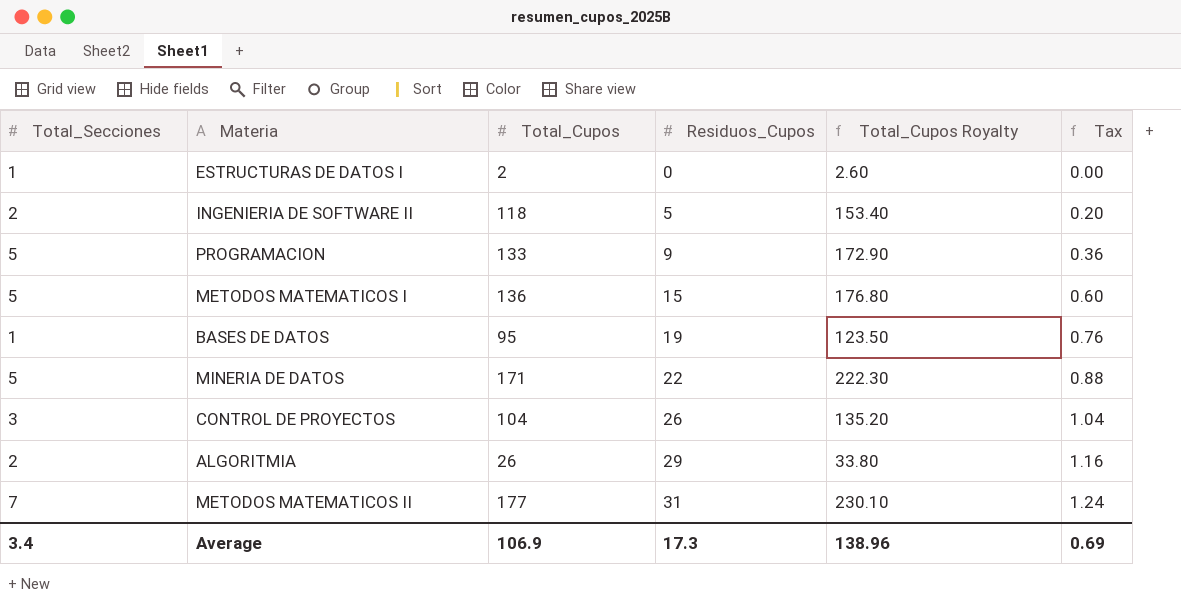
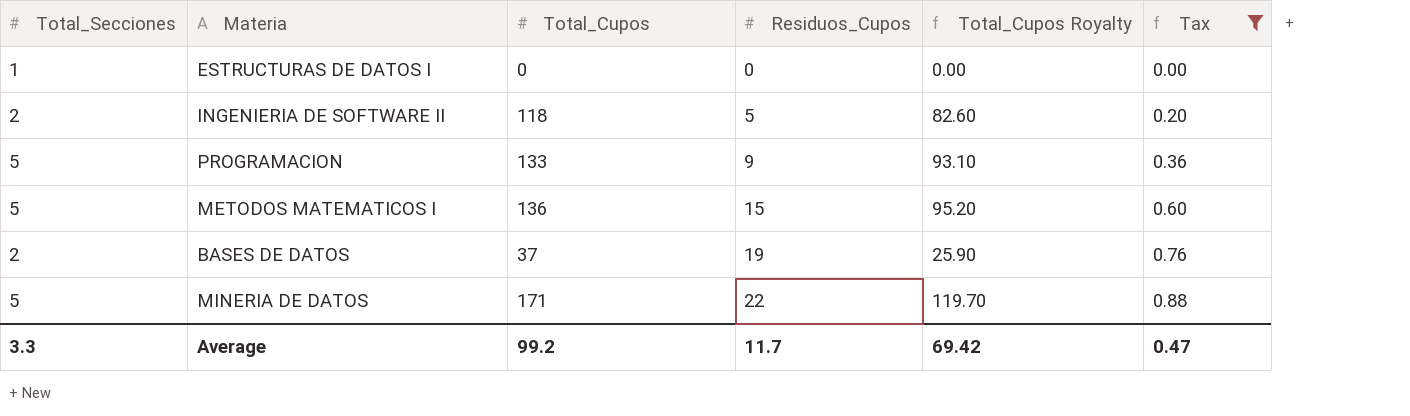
filter: none -> Tax <= 0.88
column Total_Cupos Royalty | formula: [Total_Cupos] * 1.3 -> [Total_Cupos] * 0.7
ESTRUCTURAS DE DATOS I | Total_Cupos: 2 -> 0
BASES DE DATOS | Total_Secciones: 1 -> 2
BASES DE DATOS | Total_Cupos: 95 -> 37
Average | Total_Secciones: 3.4 -> 3.3
Average | Total_Cupos: 106.9 -> 99.2
Average | Residuos_Cupos: 17.3 -> 11.7
Average | Total_Cupos Royalty: 138.96 -> 69.42
Average | Tax: 0.69 -> 0.47

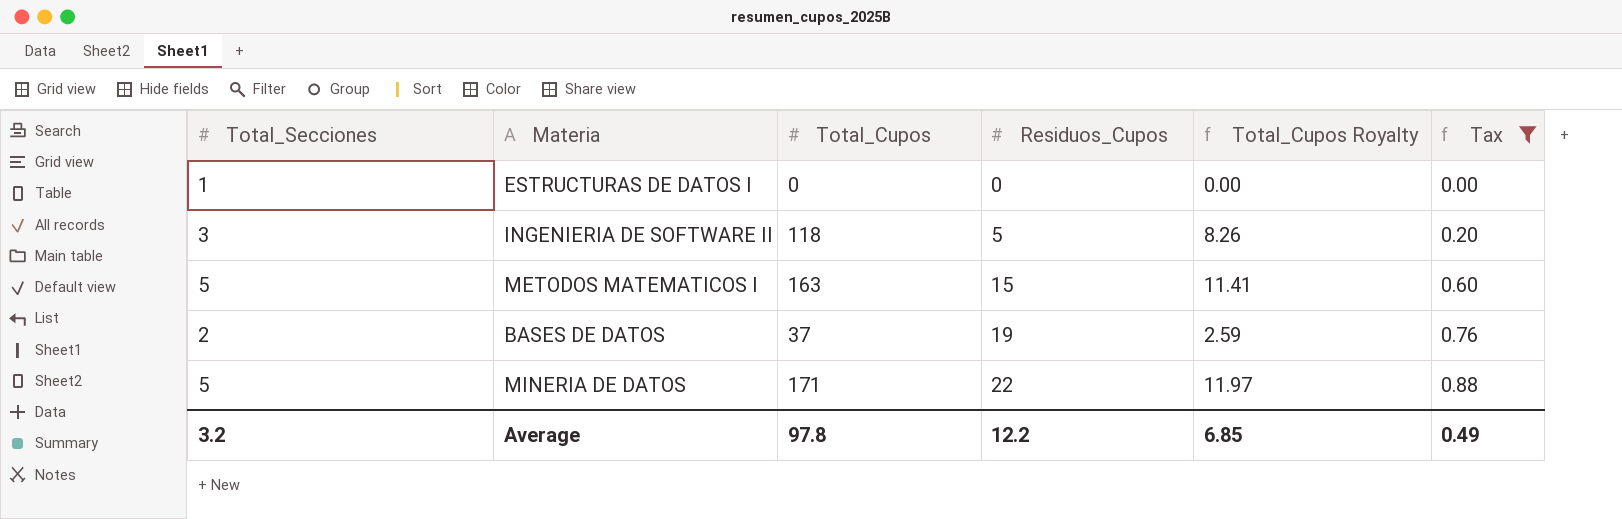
column Total_Cupos Royalty | formula: [Total_Cupos] * 0.7 -> [Total_Cupos] * 0.07
row PROGRAMACION: 5 | 133 | 9 | 93.10 | 0.36 -> none
INGENIERIA DE SOFTWARE II | Total_Secciones: 2 -> 3
METODOS MATEMATICOS I | Total_Cupos: 136 -> 163
Average | Total_Secciones: 3.3 -> 3.2
Average | Total_Cupos: 99.2 -> 97.8
Average | Residuos_Cupos: 11.7 -> 12.2
Average | Total_Cupos Royalty: 69.42 -> 6.85
Average | Tax: 0.47 -> 0.49

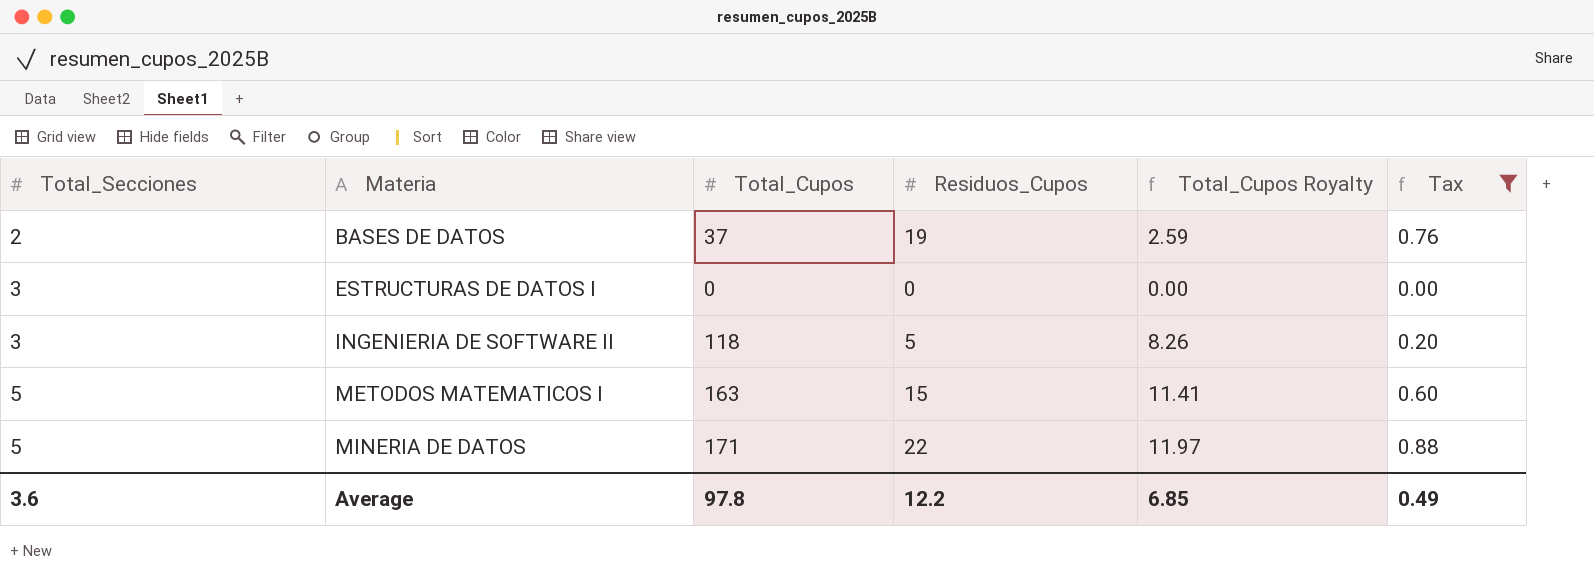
row order: Residuos_Cupos ascending -> Total_Secciones ascending
ESTRUCTURAS DE DATOS I | Total_Secciones: 1 -> 3
Average | Total_Secciones: 3.2 -> 3.6

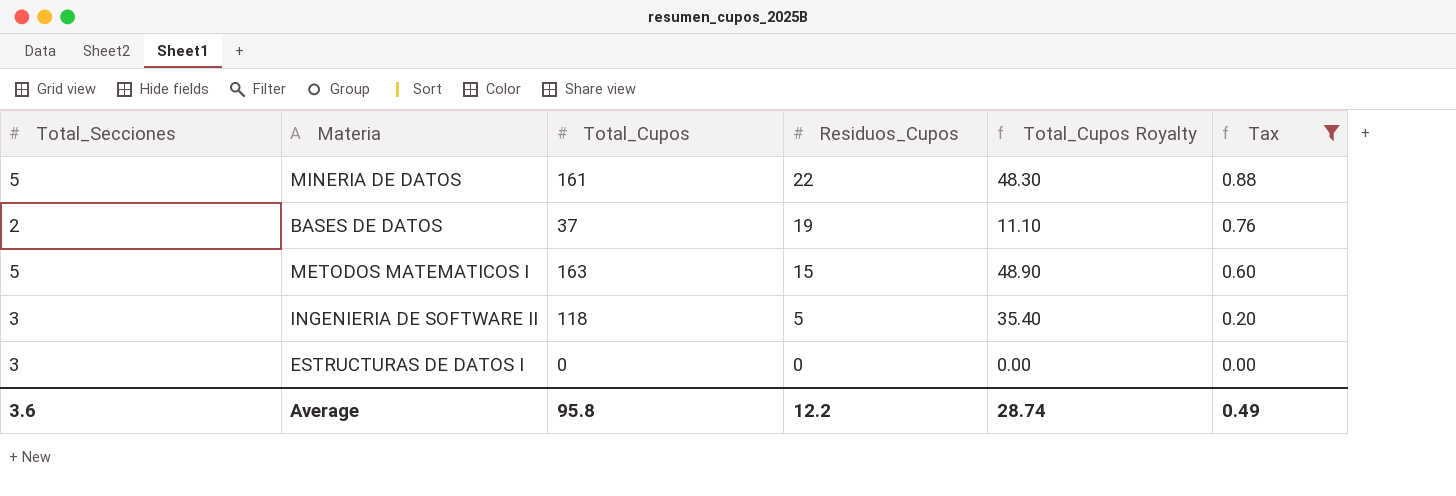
row order: Total_Secciones ascending -> Residuos_Cupos descending
column Total_Cupos Royalty | formula: [Total_Cupos] * 0.07 -> [Total_Cupos] * 0.3
MINERIA DE DATOS | Total_Cupos: 171 -> 161
Average | Total_Cupos: 97.8 -> 95.8
Average | Total_Cupos Royalty: 6.85 -> 28.74

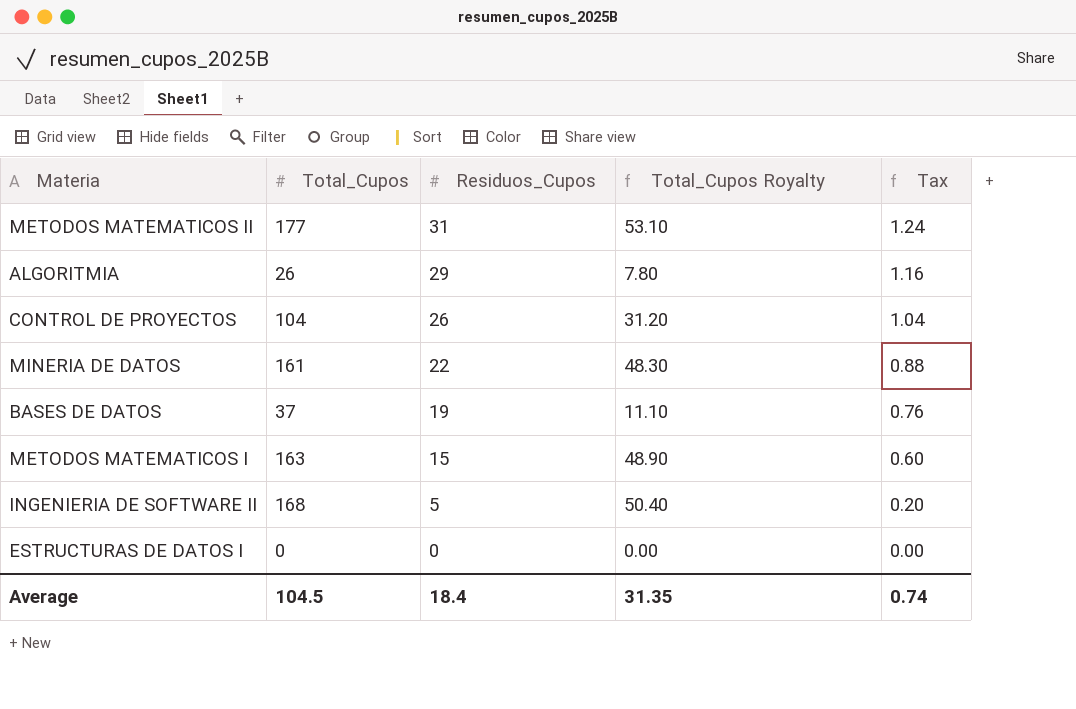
filter: Tax <= 0.88 -> none
column Total_Secciones | position: 1 -> none
INGENIERIA DE SOFTWARE II | Total_Cupos: 118 -> 168
INGENIERIA DE SOFTWARE II | Total_Cupos Royalty: 35.40 -> 50.40
Average | Total_Cupos: 95.8 -> 104.5
Average | Residuos_Cupos: 12.2 -> 18.4
Average | Total_Cupos Royalty: 28.74 -> 31.35
Average | Tax: 0.49 -> 0.74

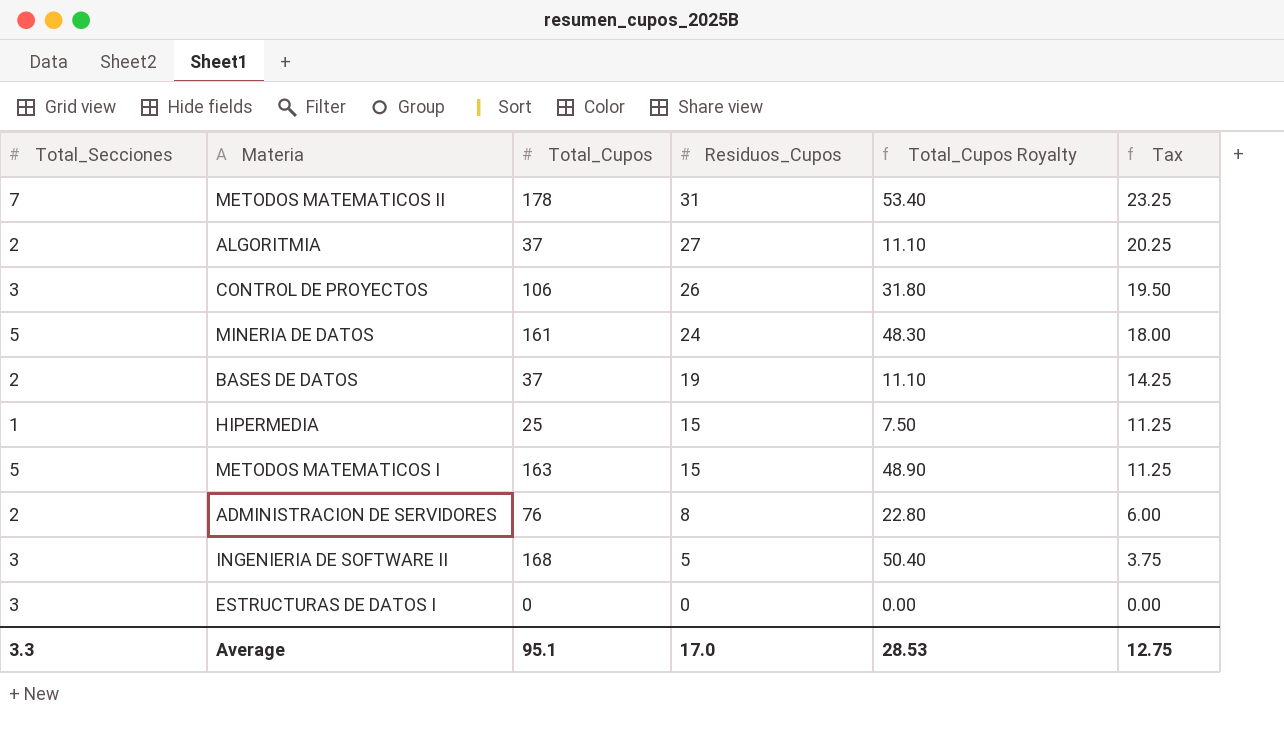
column Total_Secciones | position: none -> 1
column Tax | formula: [Residuos_Cupos] * 0.04 -> [Residuos_Cupos] * 0.75
METODOS MATEMATICOS II | Total_Cupos: 177 -> 178
METODOS MATEMATICOS II | Total_Cupos Royalty: 53.10 -> 53.40
ALGORITMIA | Total_Cupos: 26 -> 37
ALGORITMIA | Residuos_Cupos: 29 -> 27
ALGORITMIA | Total_Cupos Royalty: 7.80 -> 11.10
CONTROL DE PROYECTOS | Total_Cupos: 104 -> 106
CONTROL DE PROYECTOS | Total_Cupos Royalty: 31.20 -> 31.80
MINERIA DE DATOS | Residuos_Cupos: 22 -> 24
row HIPERMEDIA: none -> 1 | 25 | 15 | 7.50 | 11.25
row ADMINISTRACION DE SERVIDORES: none -> 2 | 76 | 8 | 22.80 | 6.00
Average | Total_Cupos: 104.5 -> 95.1
Average | Residuos_Cupos: 18.4 -> 17.0
Average | Total_Cupos Royalty: 31.35 -> 28.53
Average | Tax: 0.74 -> 12.75

